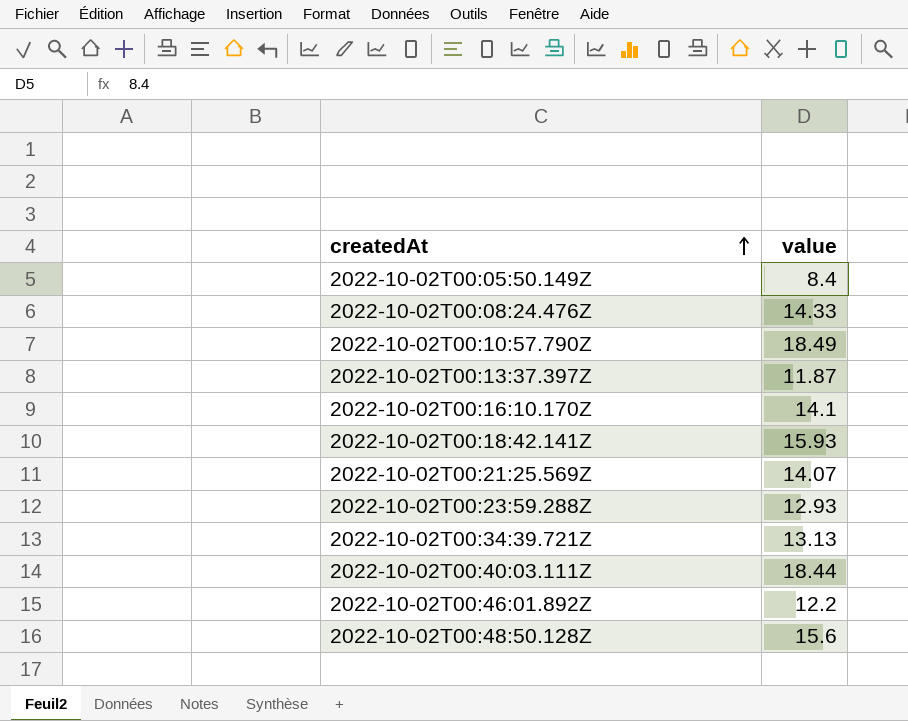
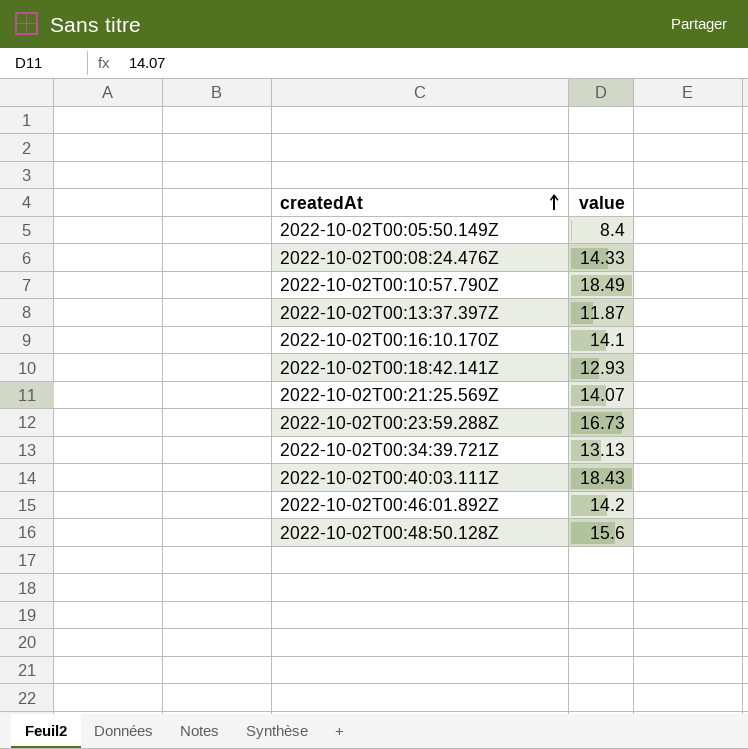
2022-10-02T00:18:42.141Z | value: 15.93 -> 12.93
2022-10-02T00:23:59.288Z | value: 12.93 -> 16.73
2022-10-02T00:40:03.111Z | value: 18.44 -> 18.43
2022-10-02T00:46:01.892Z | value: 12.2 -> 14.2

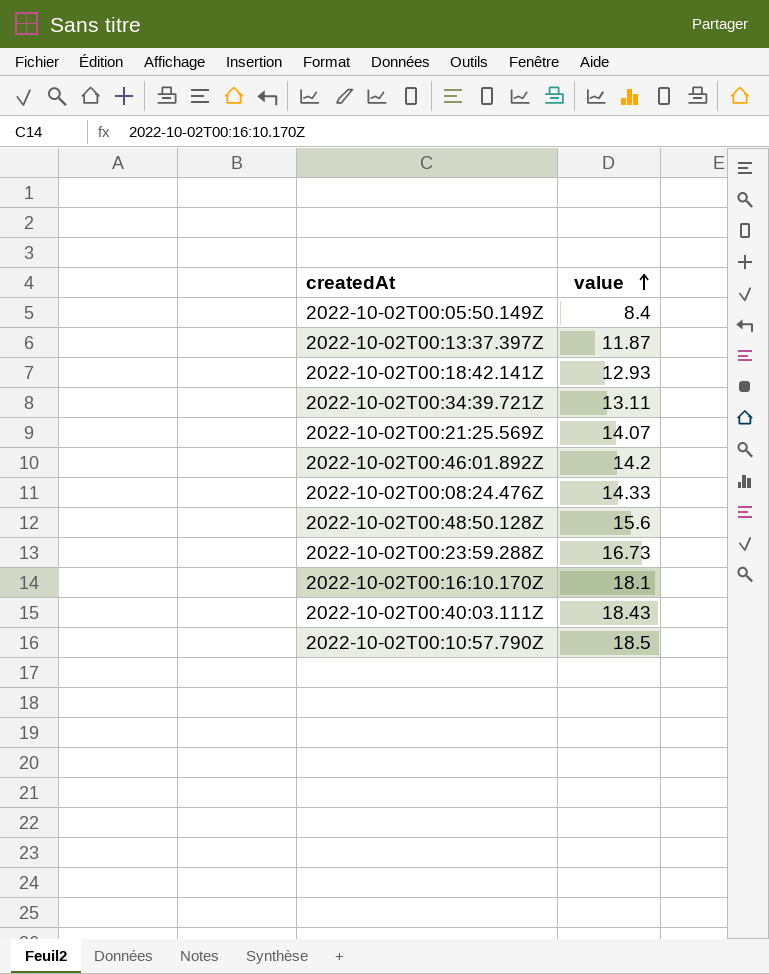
row order: createdAt ascending -> value ascending
2022-10-02T00:34:39.721Z | value: 13.13 -> 13.11
2022-10-02T00:16:10.170Z | value: 14.1 -> 18.1
2022-10-02T00:10:57.790Z | value: 18.49 -> 18.5

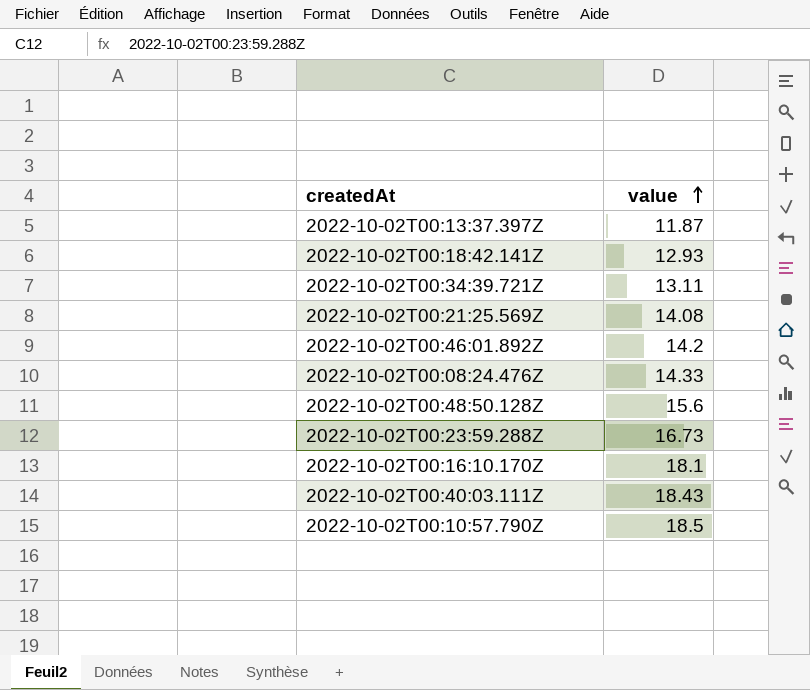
row 2022-10-02T00:05:50.149Z: 8.4 -> none
2022-10-02T00:21:25.569Z | value: 14.07 -> 14.08

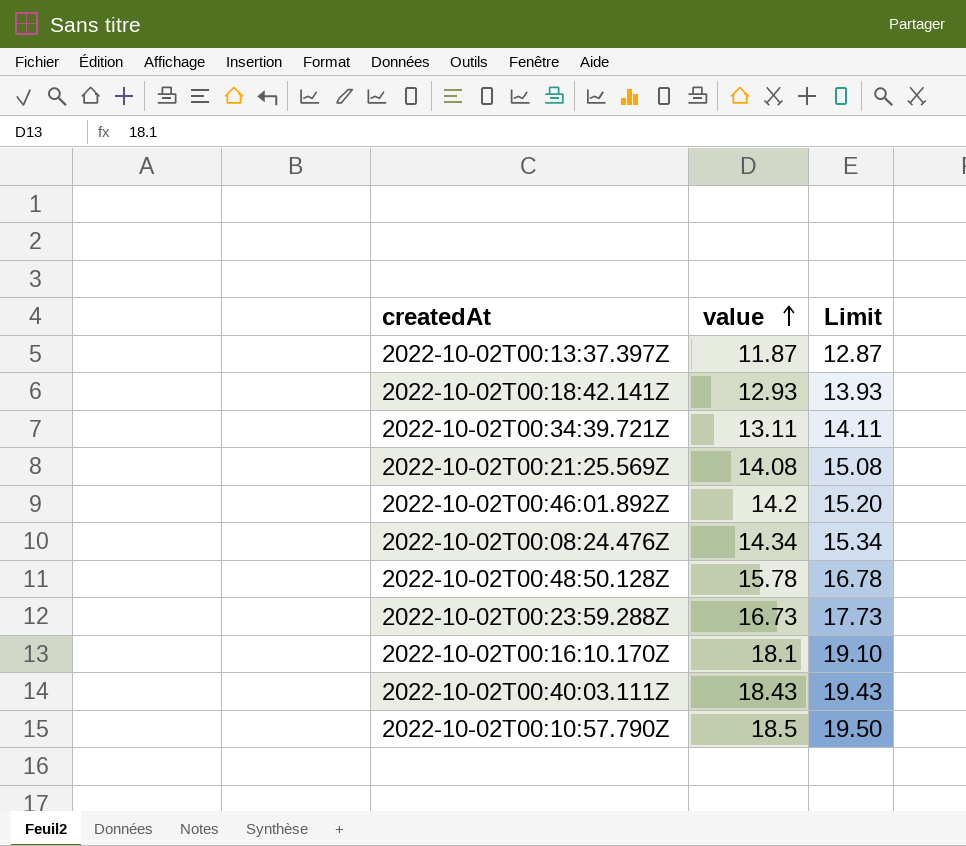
column Limit | formula: none -> [value] + 1
2022-10-02T00:08:24.476Z | value: 14.33 -> 14.34
2022-10-02T00:48:50.128Z | value: 15.6 -> 15.78

